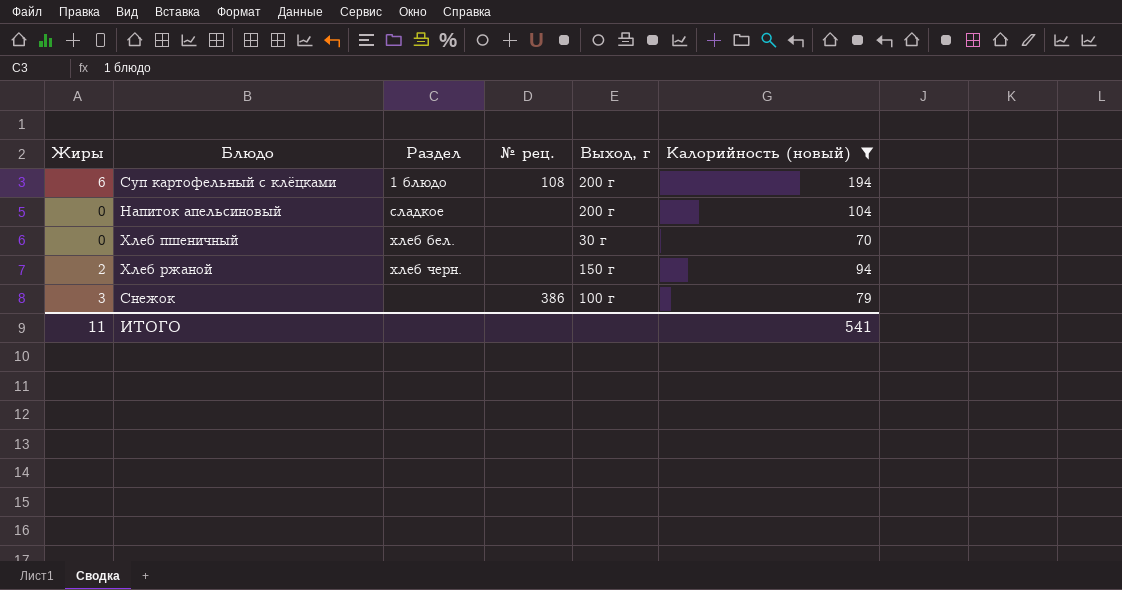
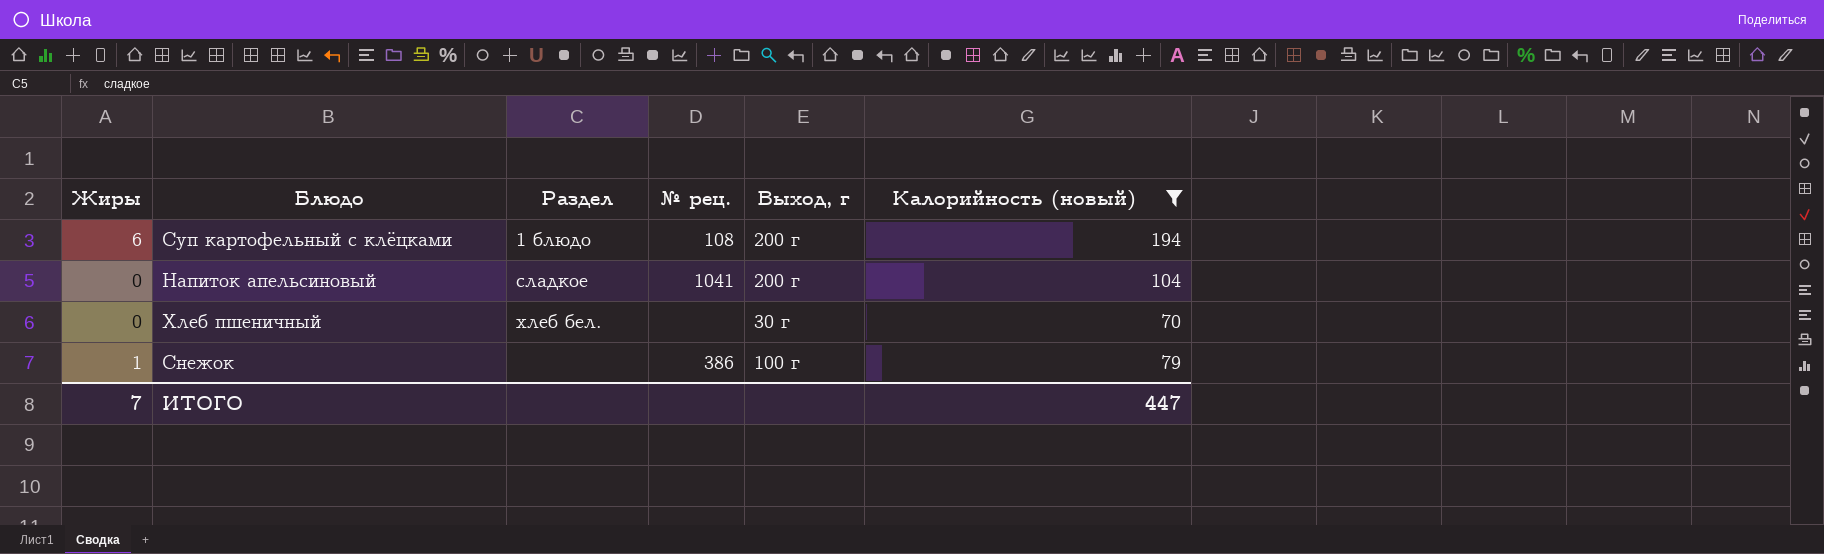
row Хлеб ржаной: 2 | хлеб черн. | none | 150 г | 94 -> none
Напиток апельсиновый | № рец.: none -> 1041
Снежок | Жиры: 3 -> 1
ИТОГО | Жиры: 11 -> 7
ИТОГО | Калорийность (новый): 541 -> 447

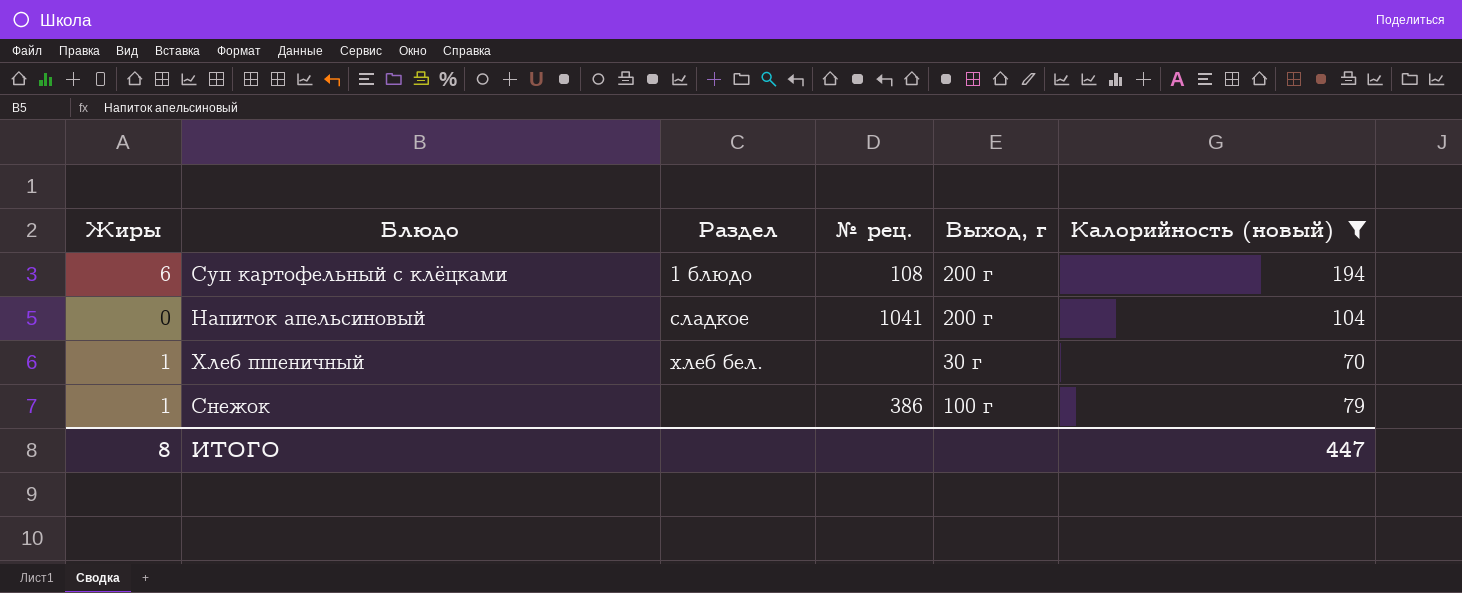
Хлеб пшеничный | Жиры: 0 -> 1
ИТОГО | Жиры: 7 -> 8

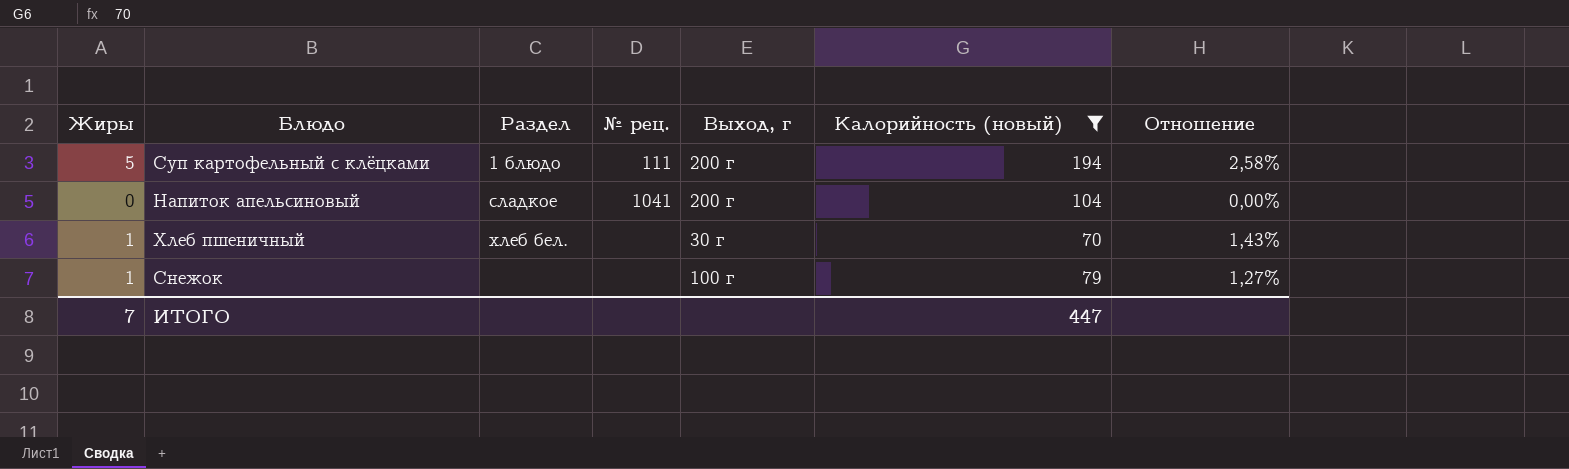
column Отношение | formula: none -> [Жиры] / [Калорийность (новый)]
Суп картофельный с клёцками | Жиры: 6 -> 5
Суп картофельный с клёцками | № рец.: 108 -> 111
Снежок | № рец.: 386 -> none
ИТОГО | Жиры: 8 -> 7

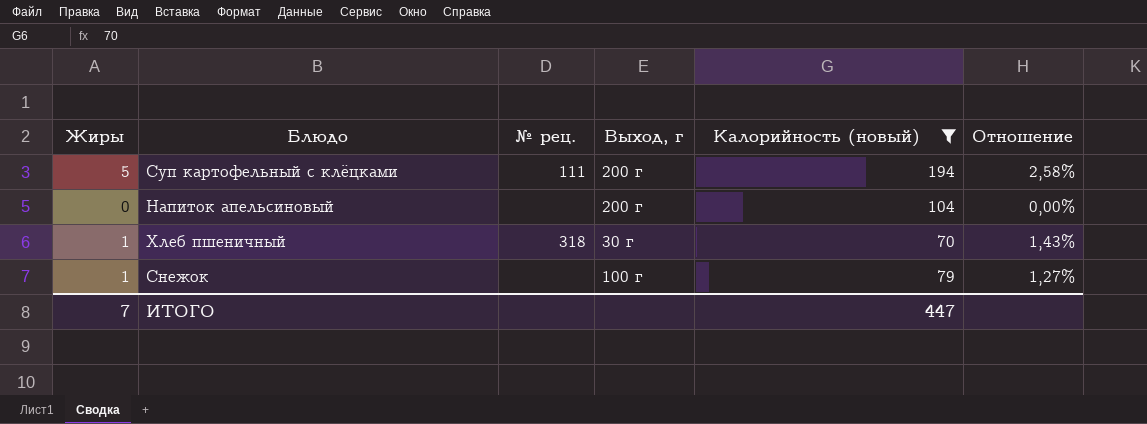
column Раздел | position: 3 -> none
Напиток апельсиновый | № рец.: 1041 -> none
Хлеб пшеничный | № рец.: none -> 318

